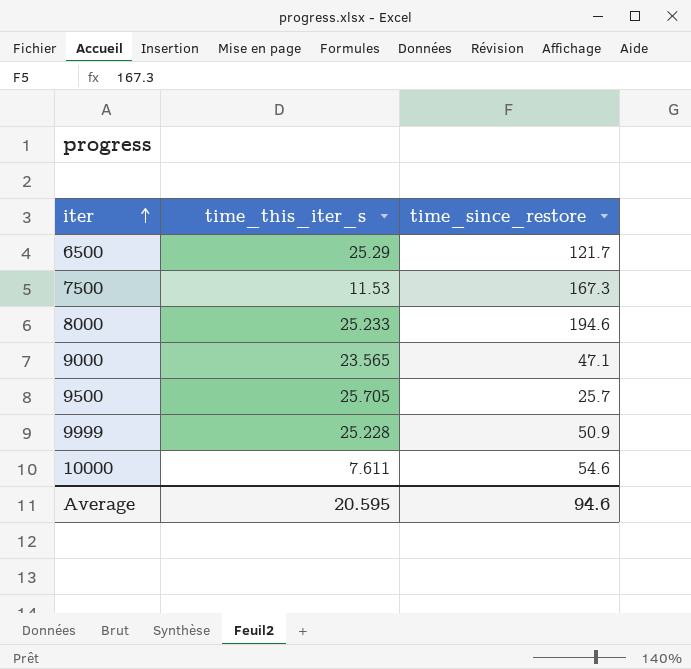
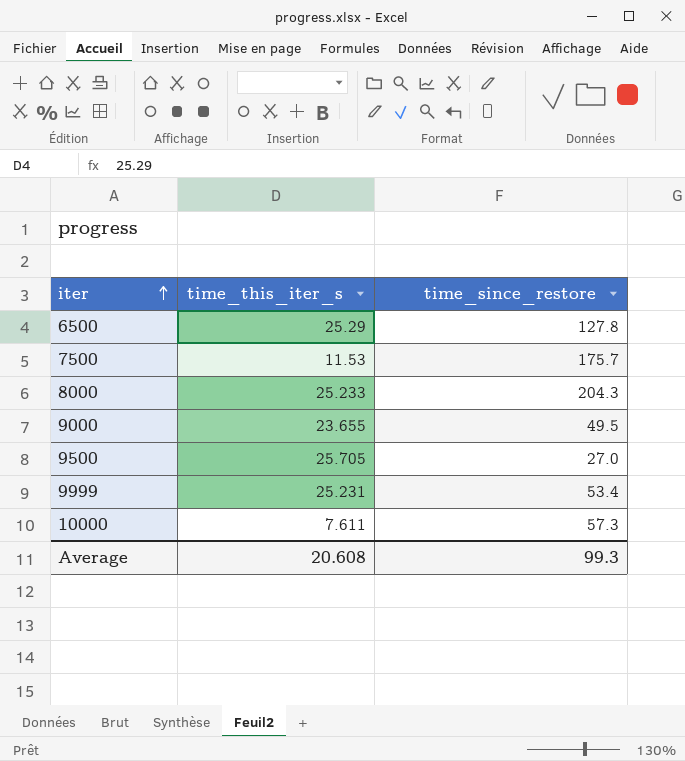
6500 | time_since_restore: 121.7 -> 127.8
7500 | time_since_restore: 167.3 -> 175.7
8000 | time_since_restore: 194.6 -> 204.3
9000 | time_this_iter_s: 23.565 -> 23.655
9000 | time_since_restore: 47.1 -> 49.5
9500 | time_since_restore: 25.7 -> 27.0
9999 | time_this_iter_s: 25.228 -> 25.231
9999 | time_since_restore: 50.9 -> 53.4
10000 | time_since_restore: 54.6 -> 57.3
Average | time_this_iter_s: 20.595 -> 20.608
Average | time_since_restore: 94.6 -> 99.3

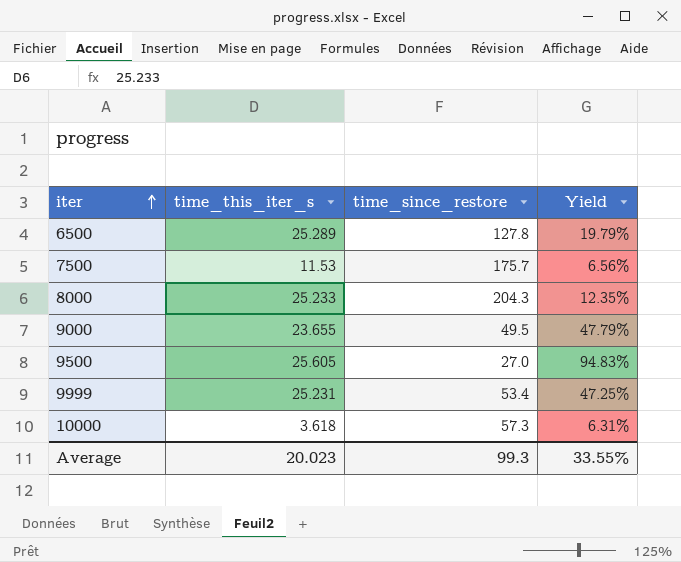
column Yield | formula: none -> [time_this_iter_s] / [time_since_restore]
6500 | time_this_iter_s: 25.29 -> 25.289
9500 | time_this_iter_s: 25.705 -> 25.605
10000 | time_this_iter_s: 7.611 -> 3.618
Average | time_this_iter_s: 20.608 -> 20.023

